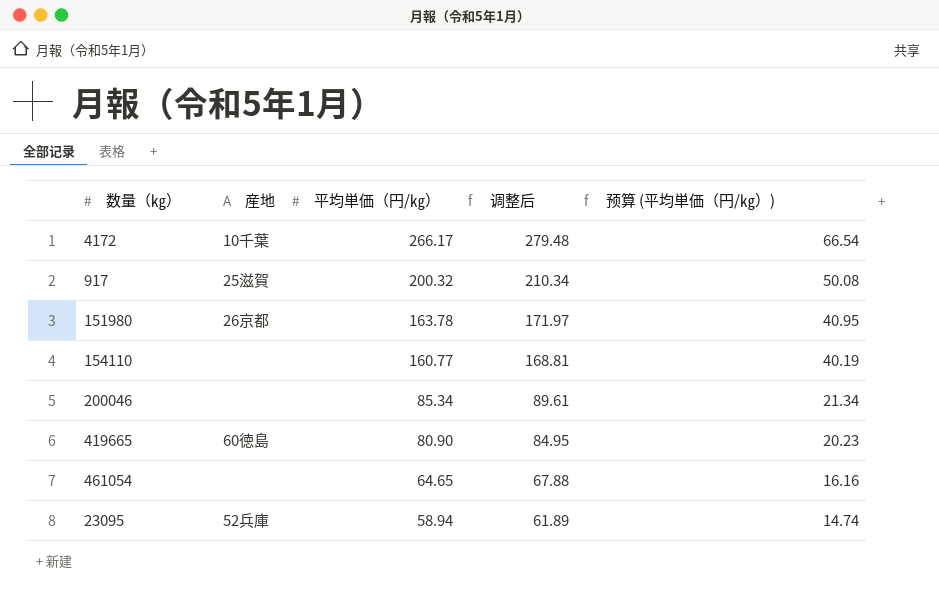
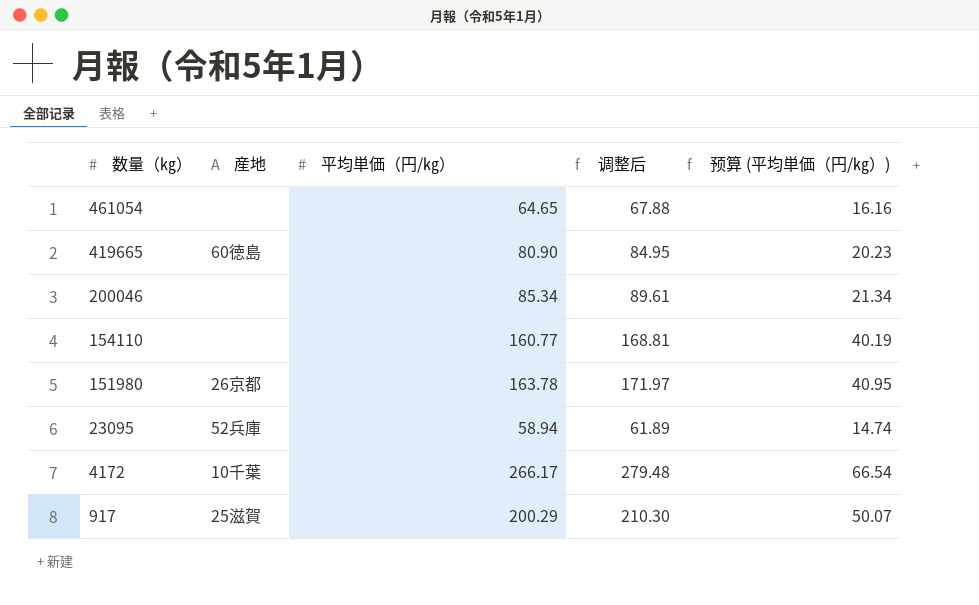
row order: 平均単価（円/㎏） descending -> 数量（㎏） descending
917 | 平均単価（円/㎏）: 200.32 -> 200.29
917 | 调整后: 210.34 -> 210.30
917 | 预算 (平均単価（円/㎏）): 50.08 -> 50.07

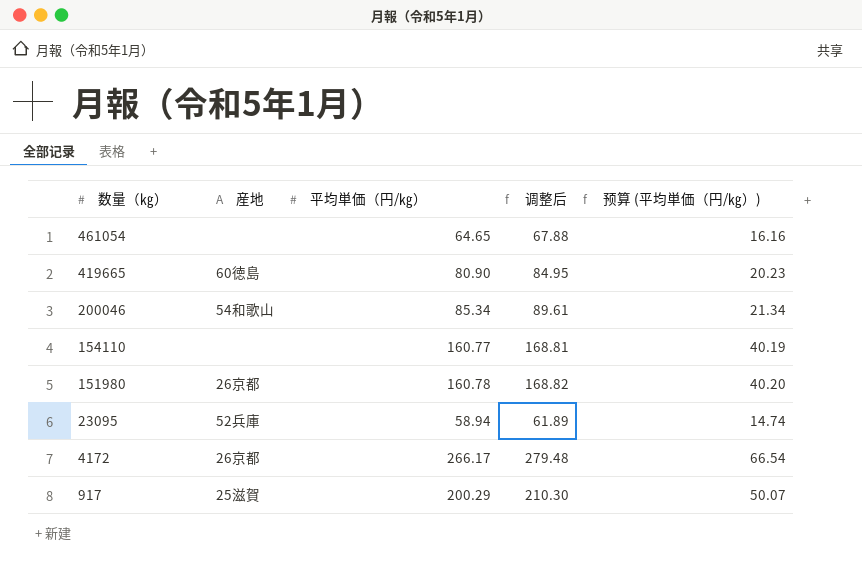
200046 | 産地: none -> 54和歌山
151980 | 平均単価（円/㎏）: 163.78 -> 160.78
151980 | 调整后: 171.97 -> 168.82
151980 | 预算 (平均単価（円/㎏）): 40.95 -> 40.20
4172 | 産地: 10千葉 -> 26京都

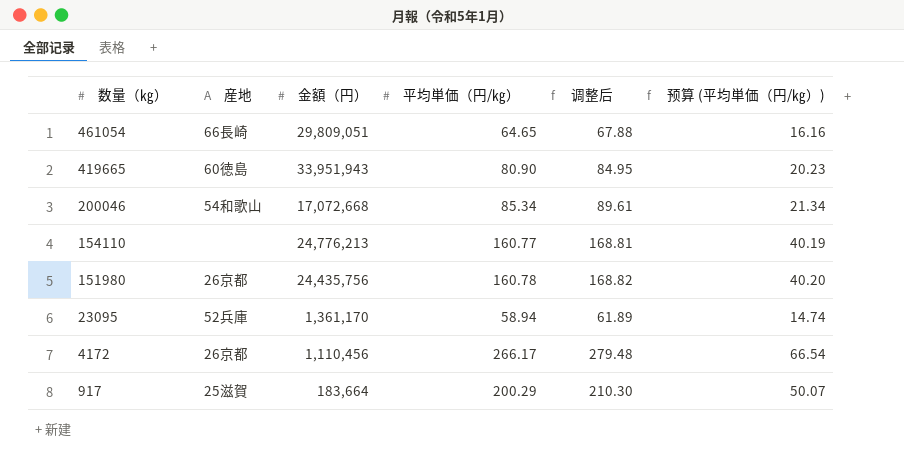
column 金額（円） | position: none -> 3
461054 | 産地: none -> 66長崎

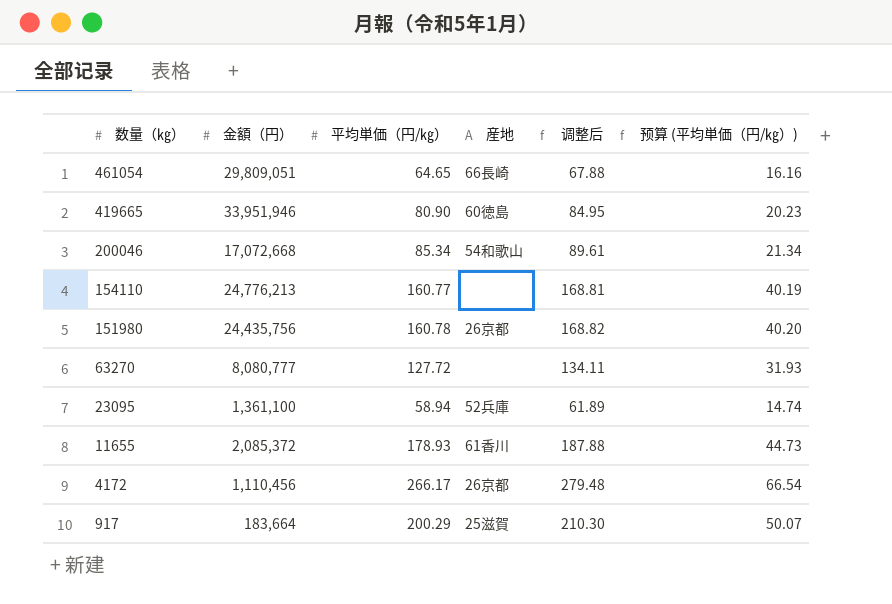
column 産地 | position: 2 -> 4
419665 | 金額（円）: 33,951,943 -> 33,951,946
row 63270: none -> 8,080,777 | 127.72 | none | 134.11 | 31.93
23095 | 金額（円）: 1,361,170 -> 1,361,100
row 11655: none -> 2,085,372 | 178.93 | 61香川 | 187.88 | 44.73

